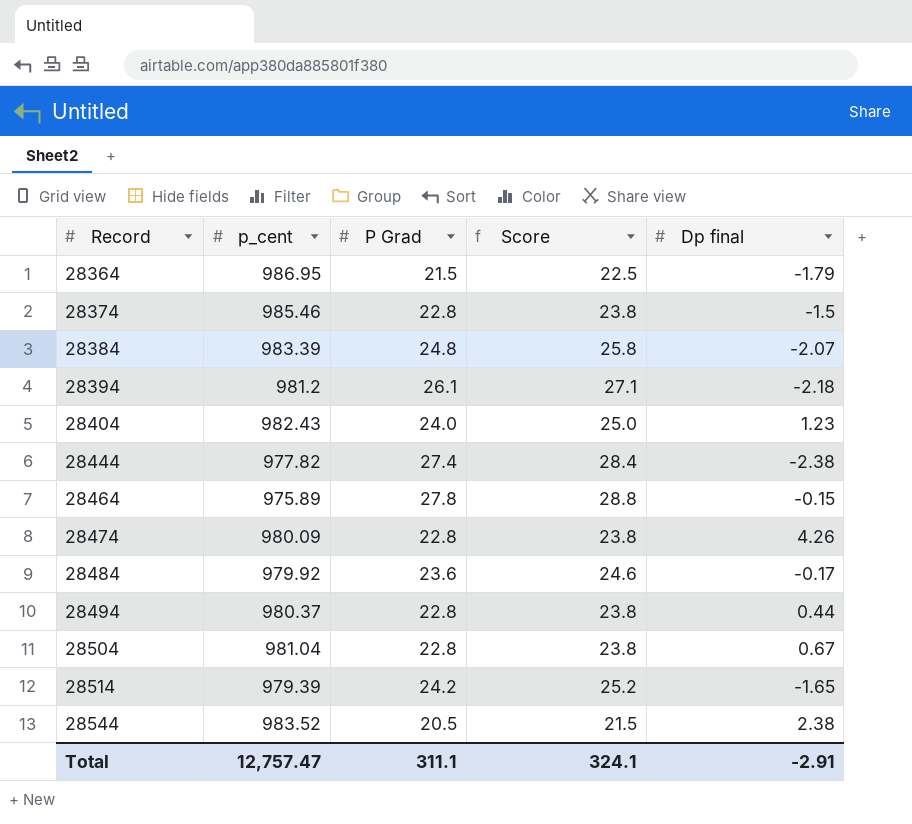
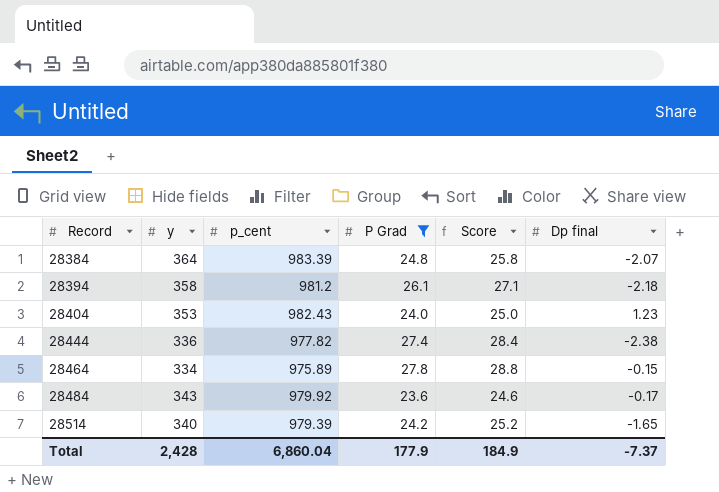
filter: none -> P Grad >= 23.6
column y | position: none -> 2
Total | p_cent: 12,757.47 -> 6,860.04
Total | P Grad: 311.1 -> 177.9
Total | Score: 324.1 -> 184.9
Total | Dp final: -2.91 -> -7.37

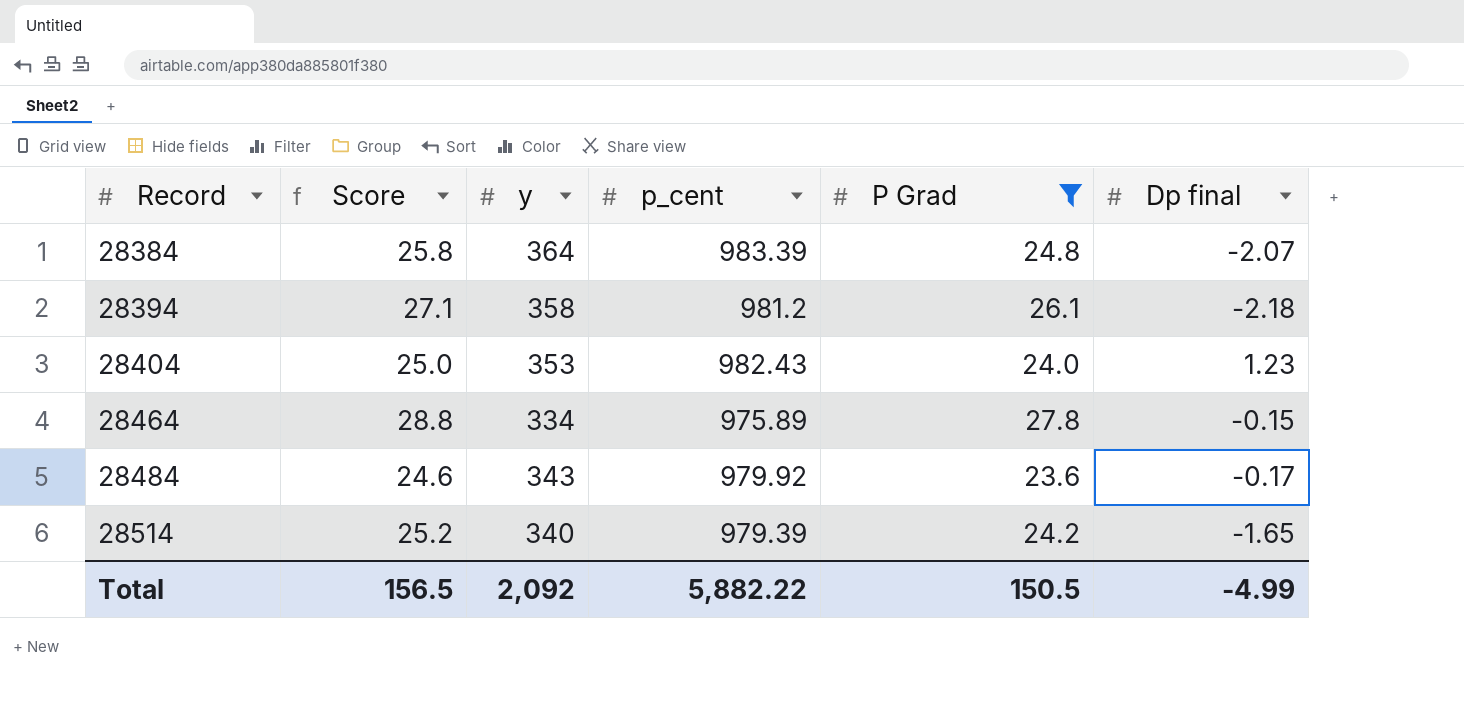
column Score | position: 5 -> 2
row 28444: 336 | 977.82 | 27.4 | 28.4 | -2.38 -> none
Total | Score: 184.9 -> 156.5
Total | y: 2,428 -> 2,092
Total | p_cent: 6,860.04 -> 5,882.22
Total | P Grad: 177.9 -> 150.5
Total | Dp final: -7.37 -> -4.99

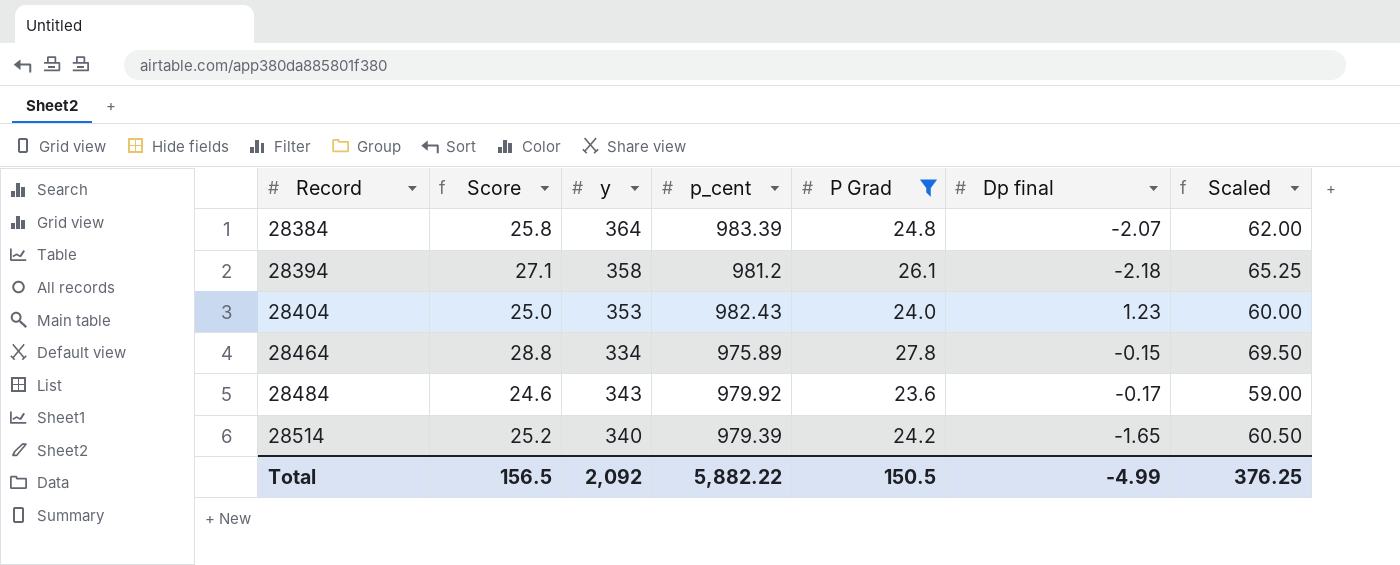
column Scaled | formula: none -> [P Grad] * 2.5

